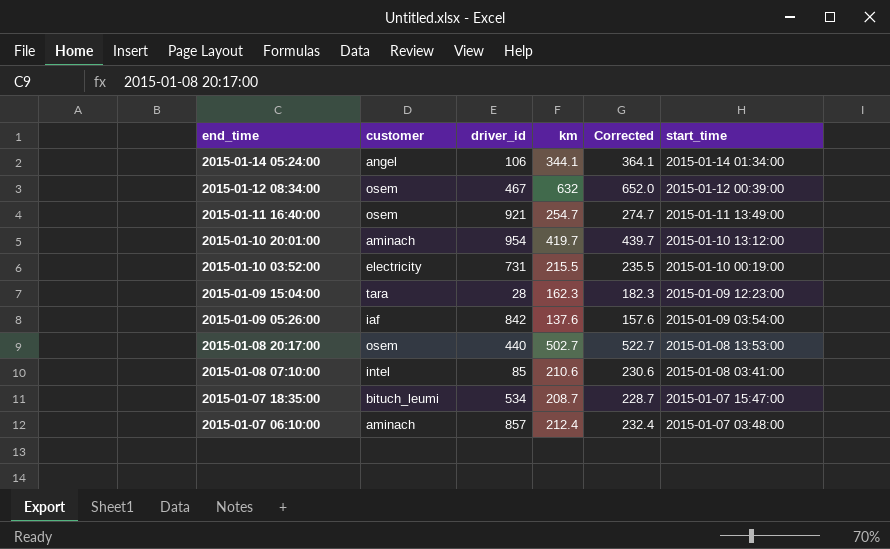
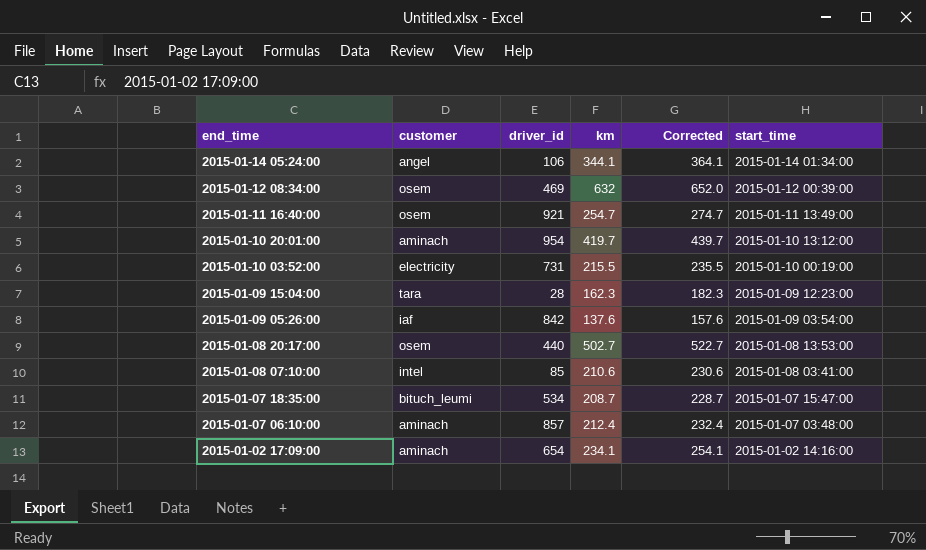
2015-01-12 08:34:00 | driver_id: 467 -> 469
row 2015-01-02 17:09:00: none -> aminach | 654 | 234.1 | 254.1 | 2015-01-02 14:16:00

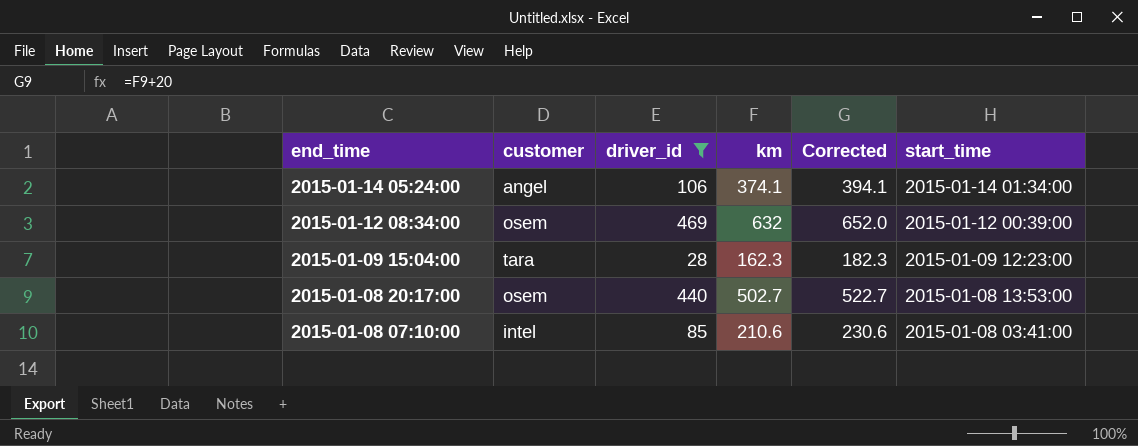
filter: none -> driver_id <= 469
2015-01-14 05:24:00 | km: 344.1 -> 374.1
2015-01-14 05:24:00 | Corrected: 364.1 -> 394.1

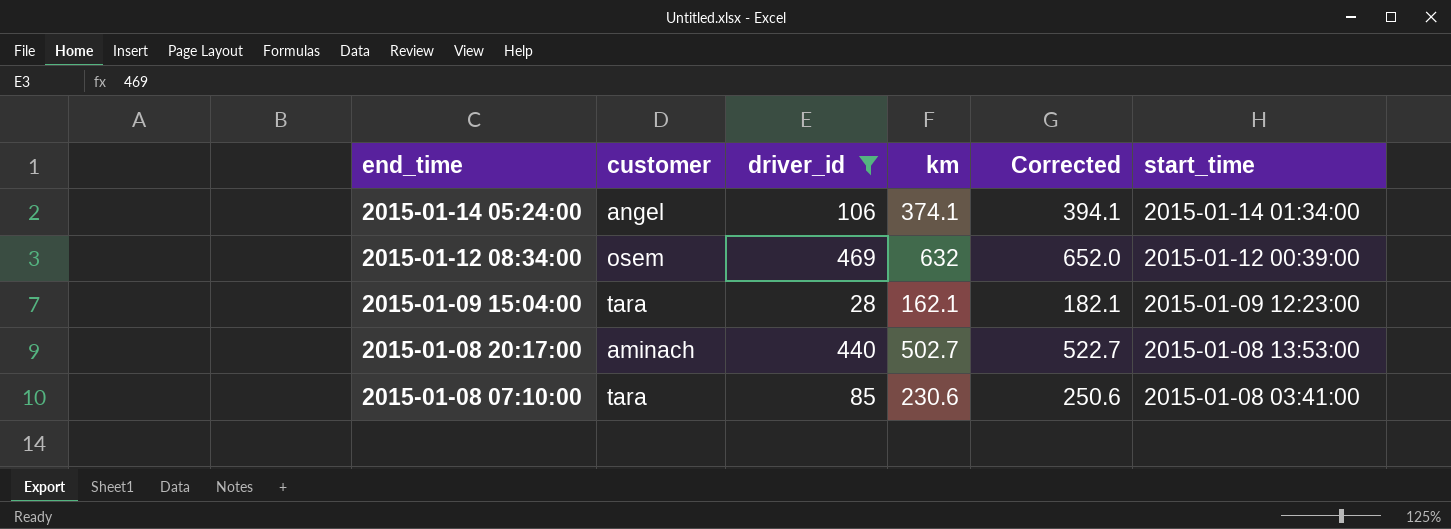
2015-01-09 15:04:00 | km: 162.3 -> 162.1
2015-01-09 15:04:00 | Corrected: 182.3 -> 182.1
2015-01-08 20:17:00 | customer: osem -> aminach
2015-01-08 07:10:00 | customer: intel -> tara
2015-01-08 07:10:00 | km: 210.6 -> 230.6
2015-01-08 07:10:00 | Corrected: 230.6 -> 250.6

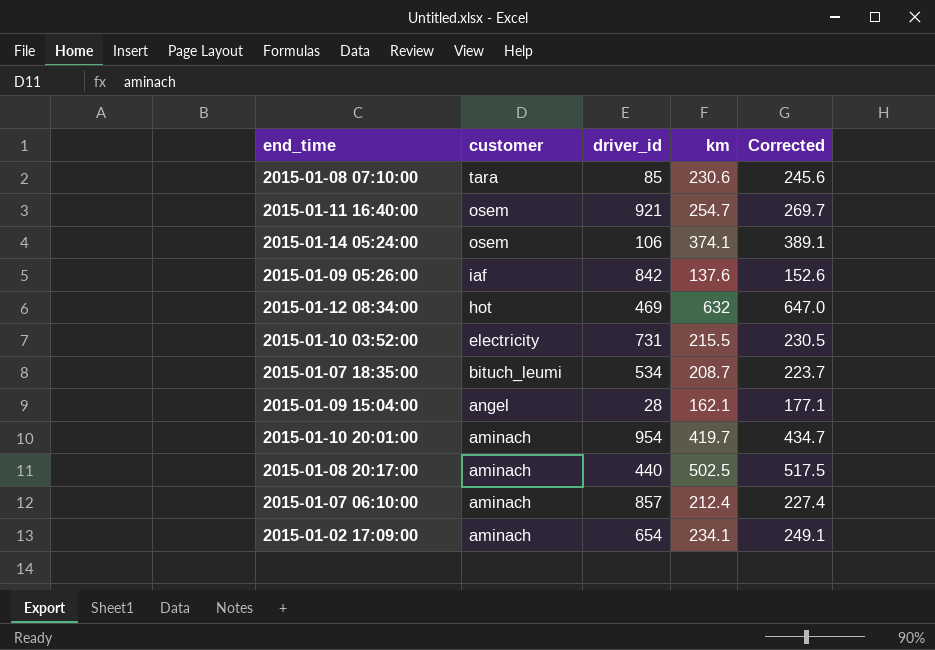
filter: driver_id <= 469 -> none
row order: end_time descending -> customer descending
column start_time | position: 6 -> none
column Corrected | formula: [km] + 20 -> [km] + 15
2015-01-14 05:24:00 | customer: angel -> osem
2015-01-12 08:34:00 | customer: osem -> hot
2015-01-09 15:04:00 | customer: tara -> angel
2015-01-08 20:17:00 | km: 502.7 -> 502.5

